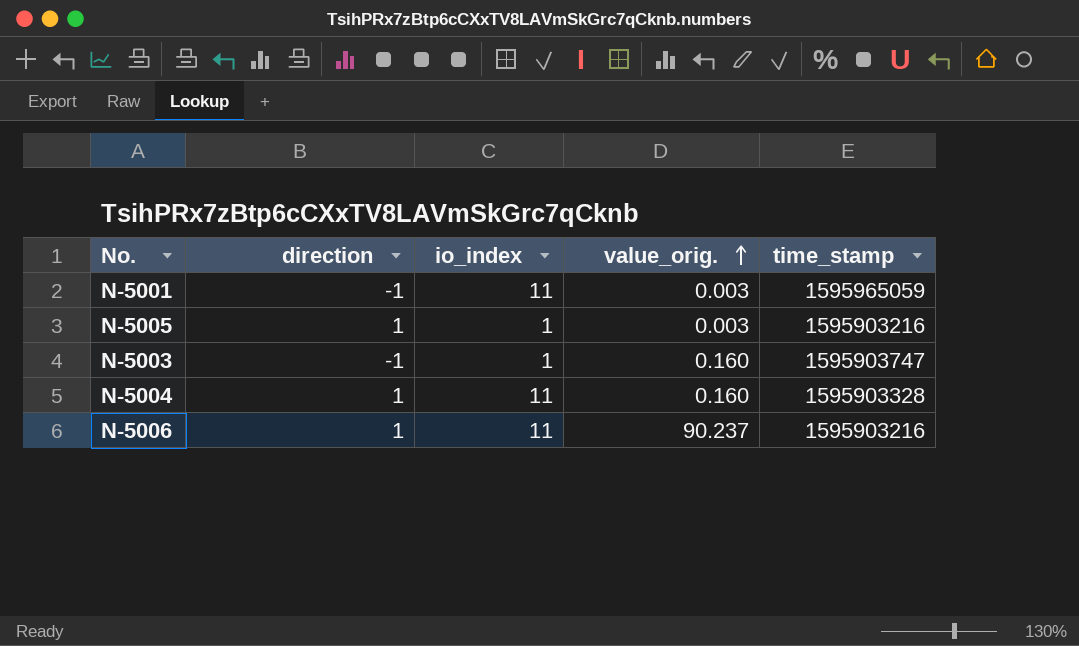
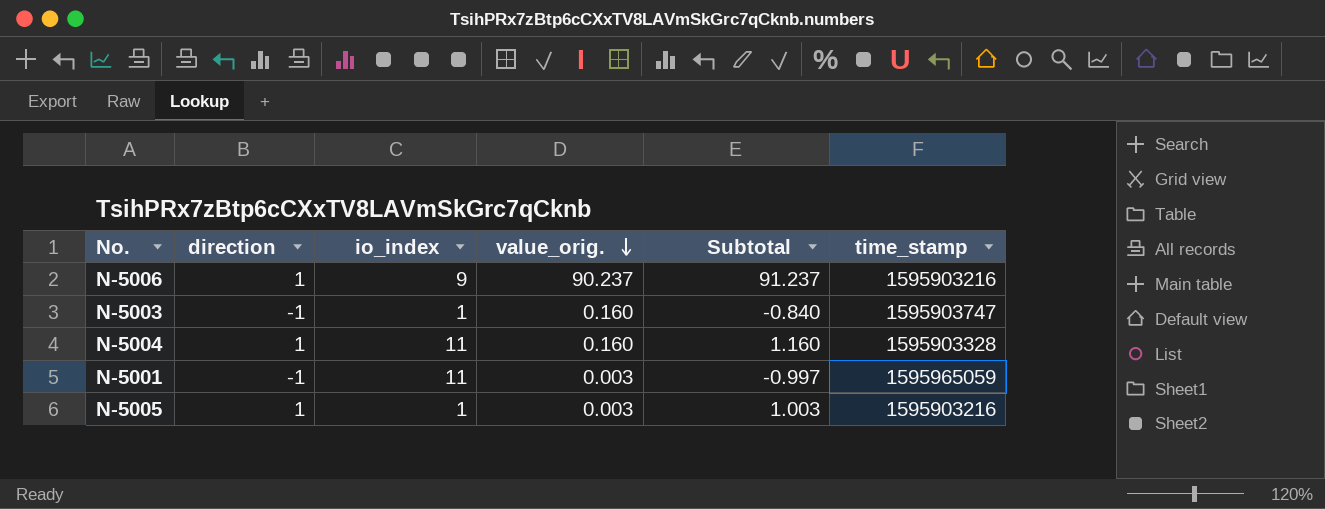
row order: value_orig. ascending -> value_orig. descending
column Subtotal | formula: none -> [direction] + [value_orig.]
N-5006 | io_index: 11 -> 9

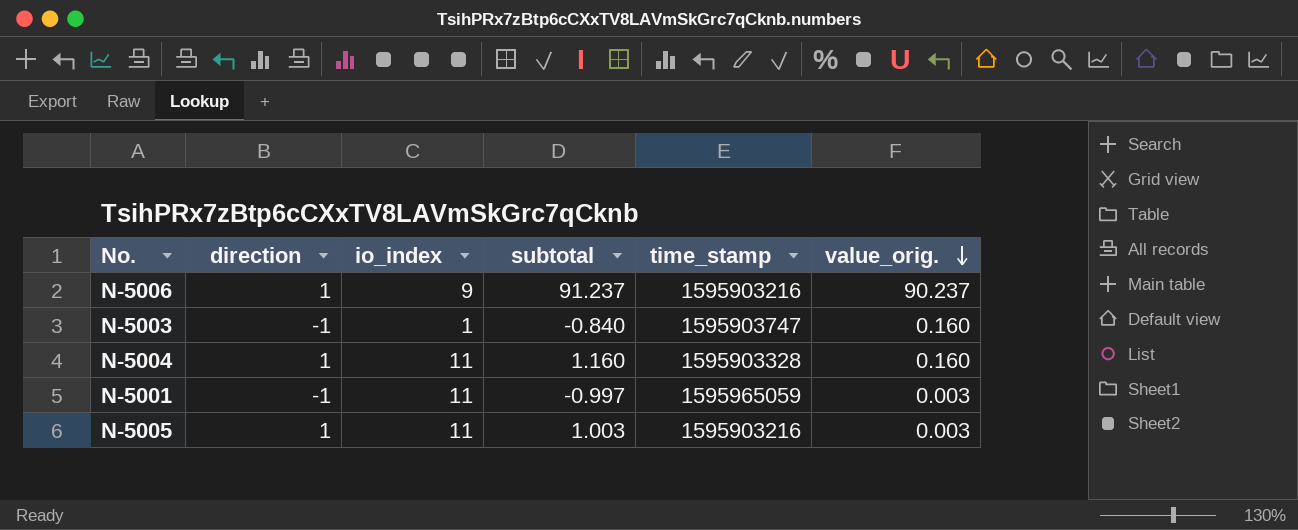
column name: Subtotal -> subtotal
column value_orig. | position: 4 -> 6
N-5005 | io_index: 1 -> 11

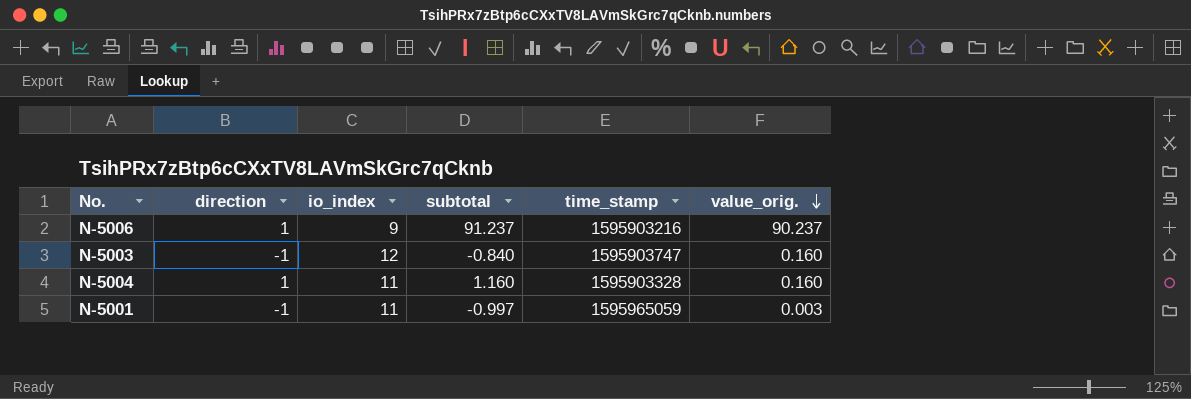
row N-5005: 1 | 11 | 1.003 | 1595903216 | 0.003 -> none
N-5003 | io_index: 1 -> 12

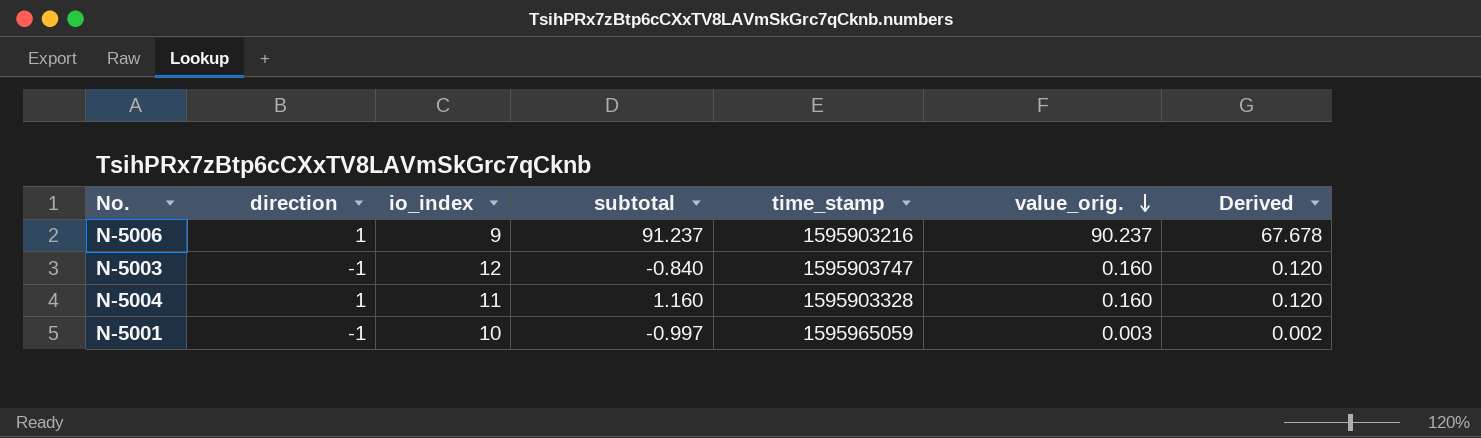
column Derived | formula: none -> [value_orig.] * 0.75
N-5001 | io_index: 11 -> 10

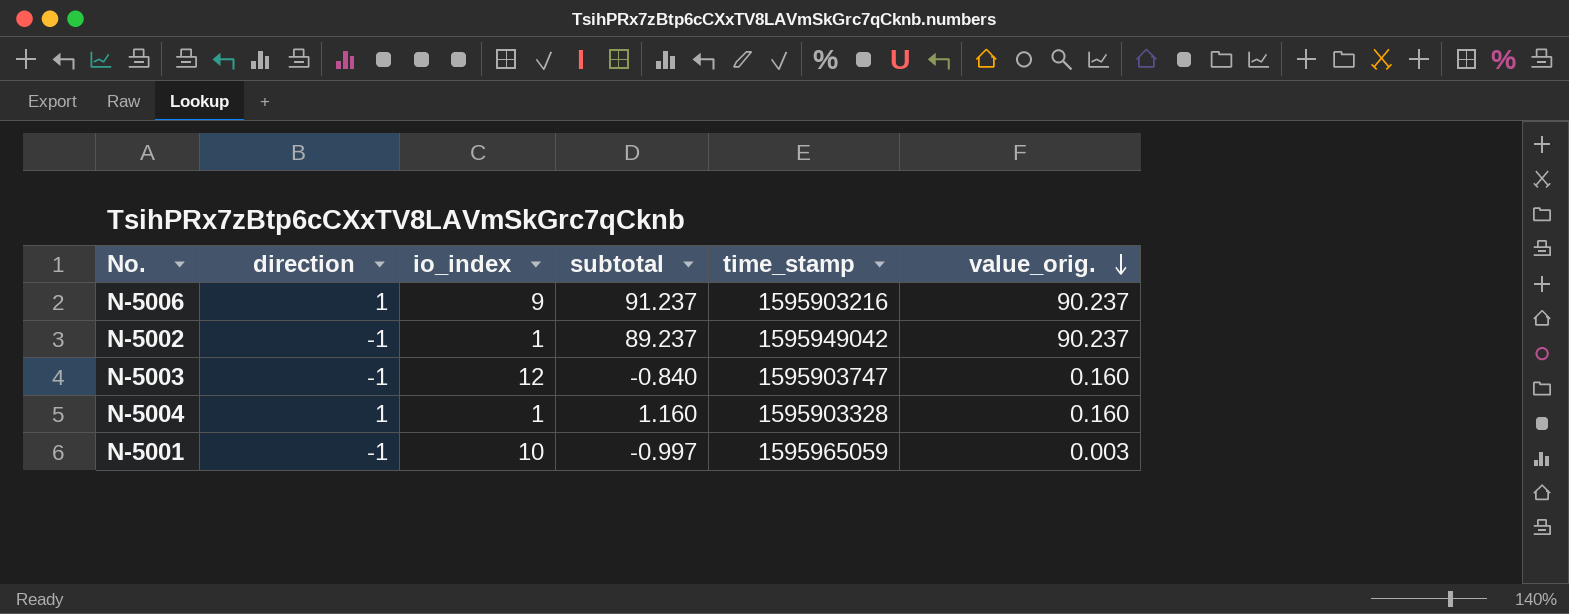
column Derived | formula: [value_orig.] * 0.75 -> none
row N-5002: none -> -1 | 1 | 89.237 | 1595949042 | 90.237
N-5004 | io_index: 11 -> 1

